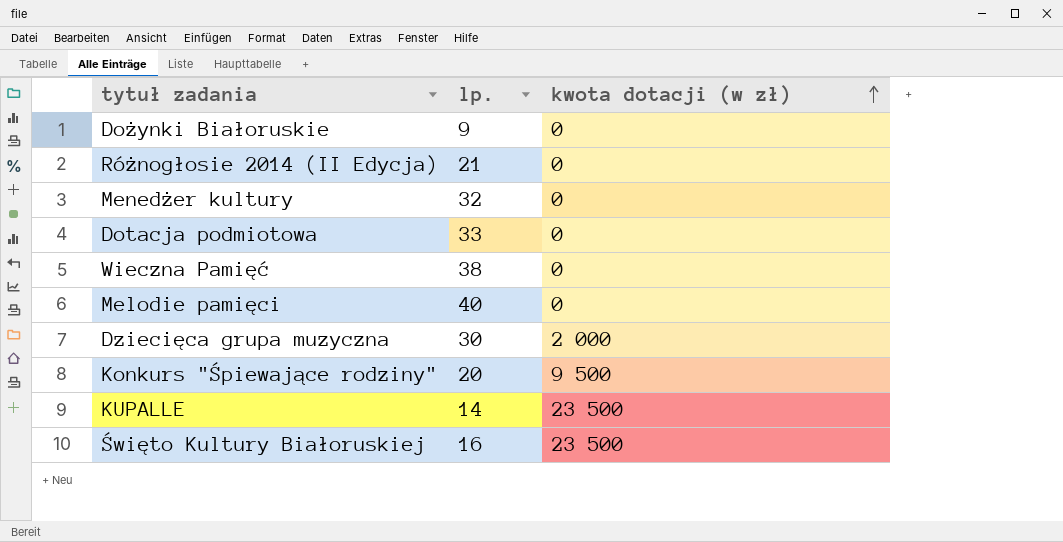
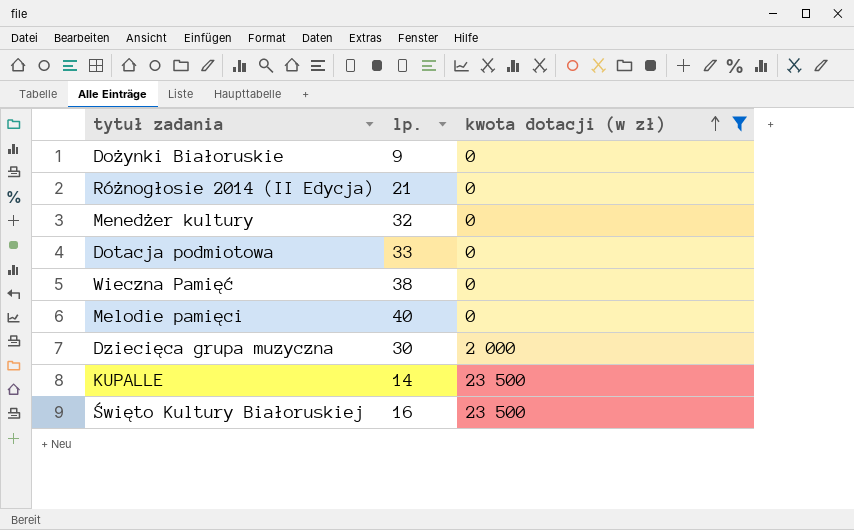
filter: none -> kwota dotacji (w zł) != 9 500

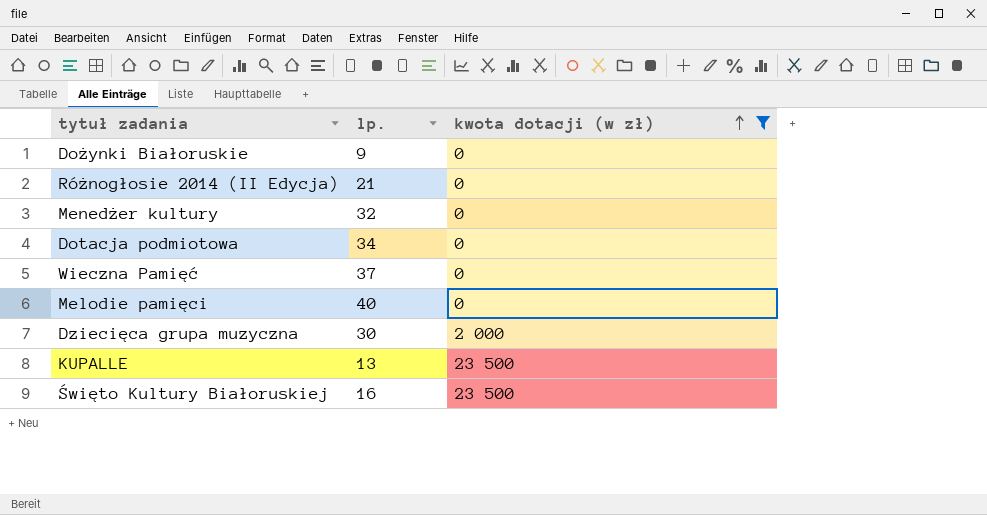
Dotacja podmiotowa | lp.: 33 -> 34
Wieczna Pamięć | lp.: 38 -> 37
KUPALLE | lp.: 14 -> 13

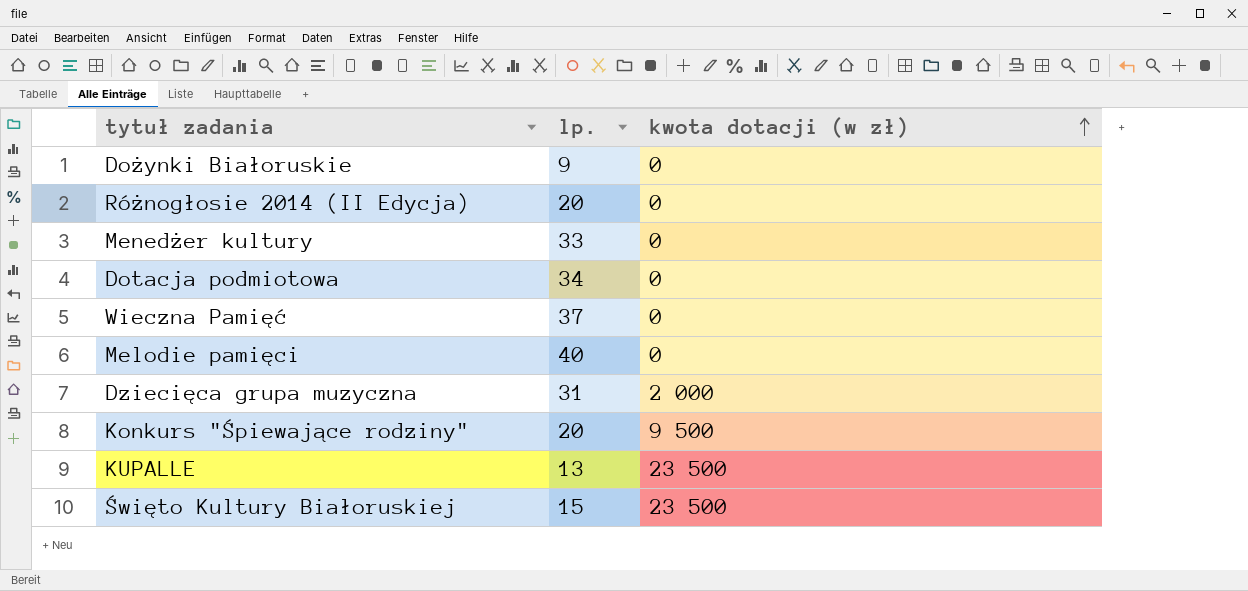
filter: kwota dotacji (w zł) != 9 500 -> none
Różnogłosie 2014 (II Edycja) | lp.: 21 -> 20
Menedżer kultury | lp.: 32 -> 33
Dziecięca grupa muzyczna | lp.: 30 -> 31
Święto Kultury Białoruskiej | lp.: 16 -> 15

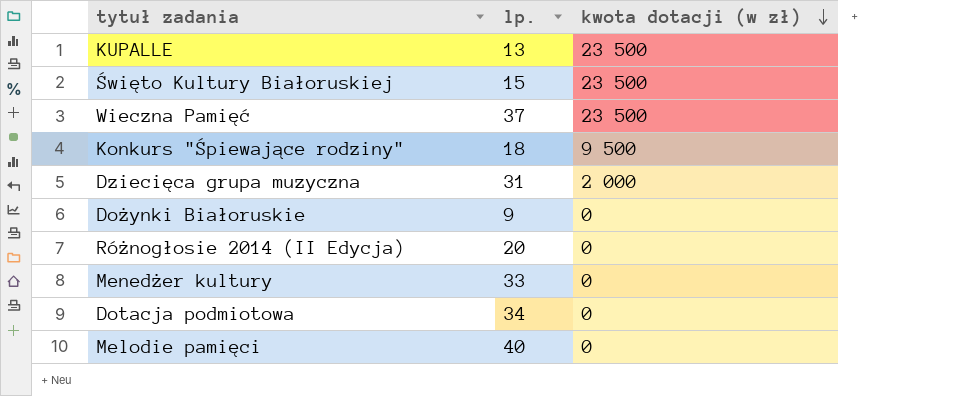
row order: kwota dotacji (w zł) ascending -> kwota dotacji (w zł) descending
Wieczna Pamięć | kwota dotacji (w zł): 0 -> 23 500
Konkurs "Śpiewające rodziny" | lp.: 20 -> 18

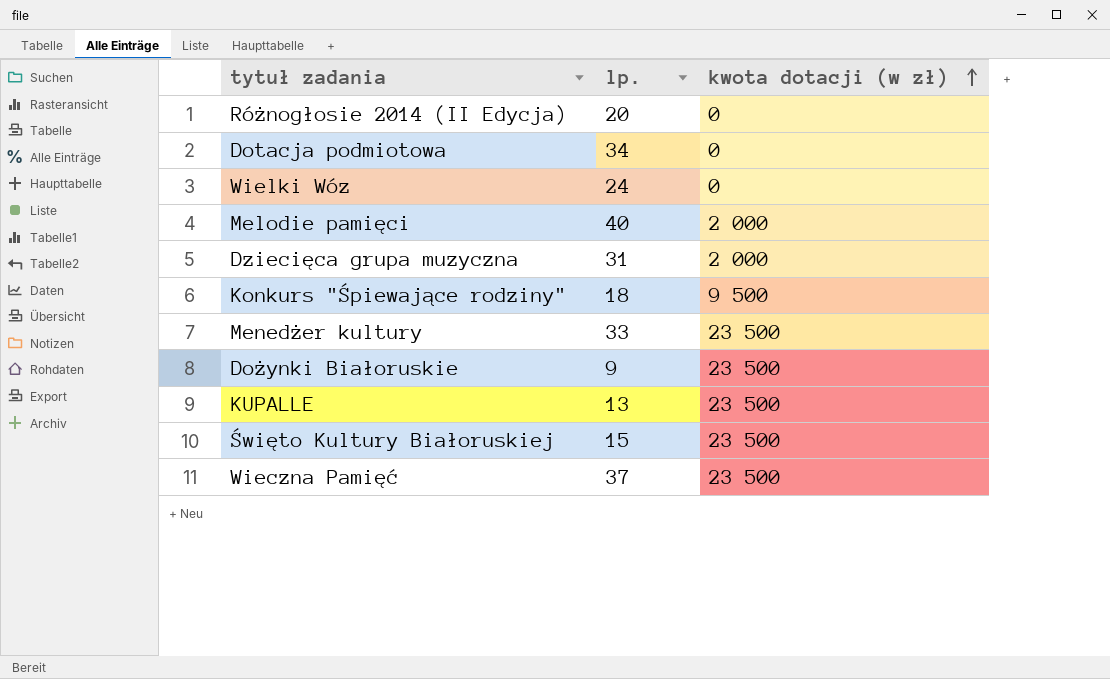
row order: kwota dotacji (w zł) descending -> kwota dotacji (w zł) ascending
row Wielki Wóz: none -> 24 | 0
Melodie pamięci | kwota dotacji (w zł): 0 -> 2 000
Menedżer kultury | kwota dotacji (w zł): 0 -> 23 500
Dożynki Białoruskie | kwota dotacji (w zł): 0 -> 23 500

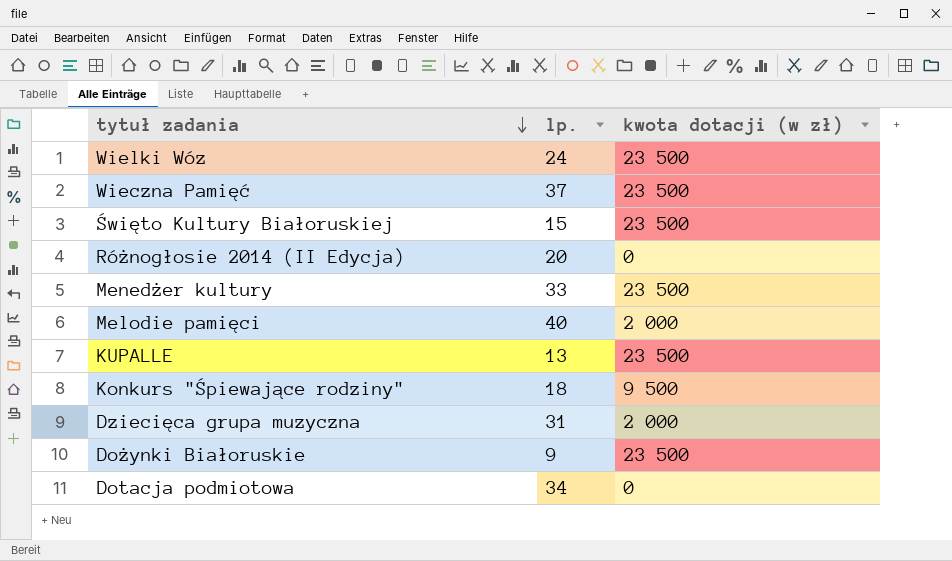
row order: kwota dotacji (w zł) ascending -> tytuł zadania descending
Wielki Wóz | kwota dotacji (w zł): 0 -> 23 500

